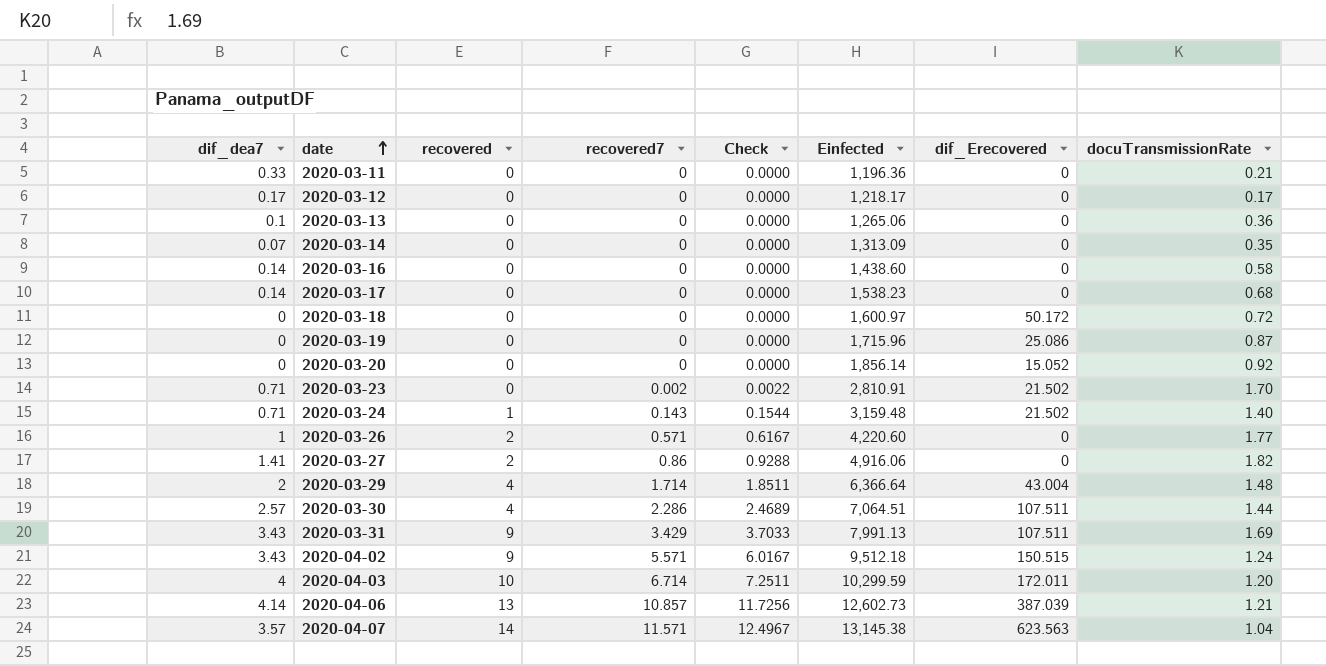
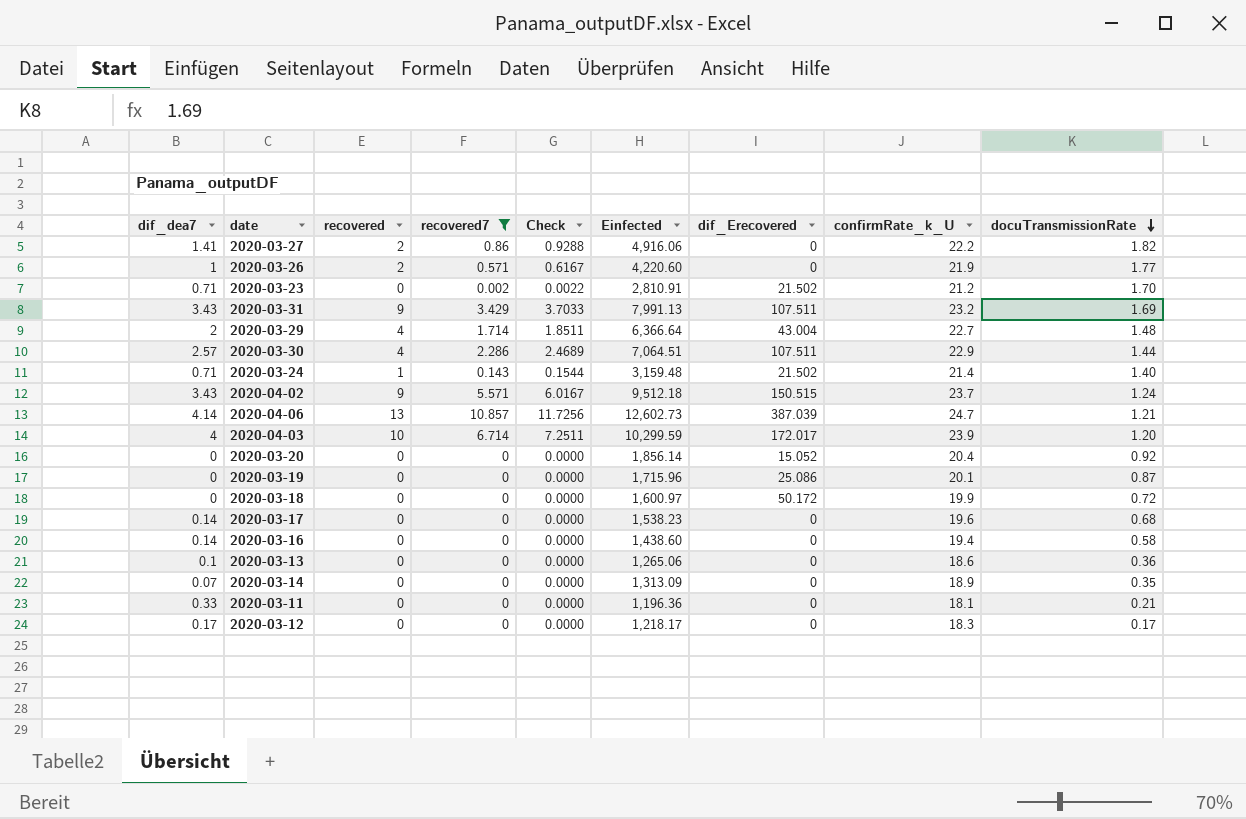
filter: none -> recovered7 != 11.571
row order: date ascending -> docuTransmissionRate descending
column confirmRate_k_U | position: none -> 8
2020-04-03 | dif_Erecovered: 172.011 -> 172.017

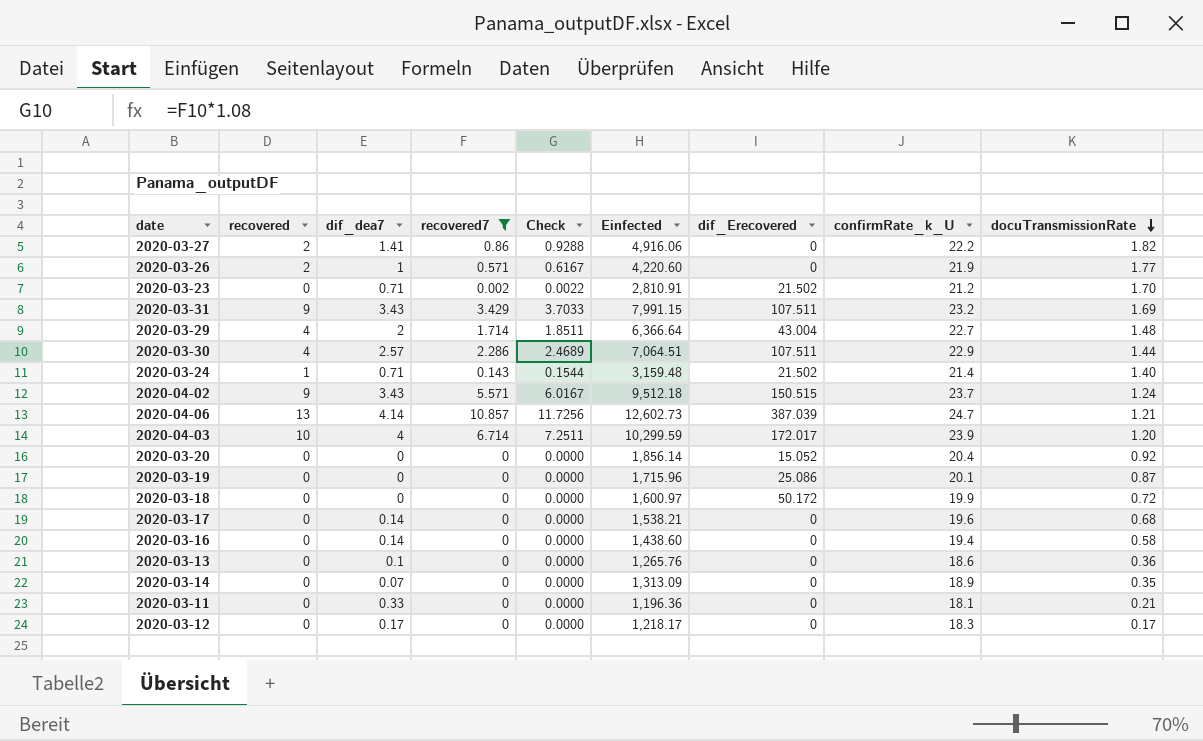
column dif_dea7 | position: 1 -> 3
2020-03-31 | Einfected: 7,991.13 -> 7,991.15
2020-03-17 | Einfected: 1,538.23 -> 1,538.21
2020-03-13 | Einfected: 1,265.06 -> 1,265.76

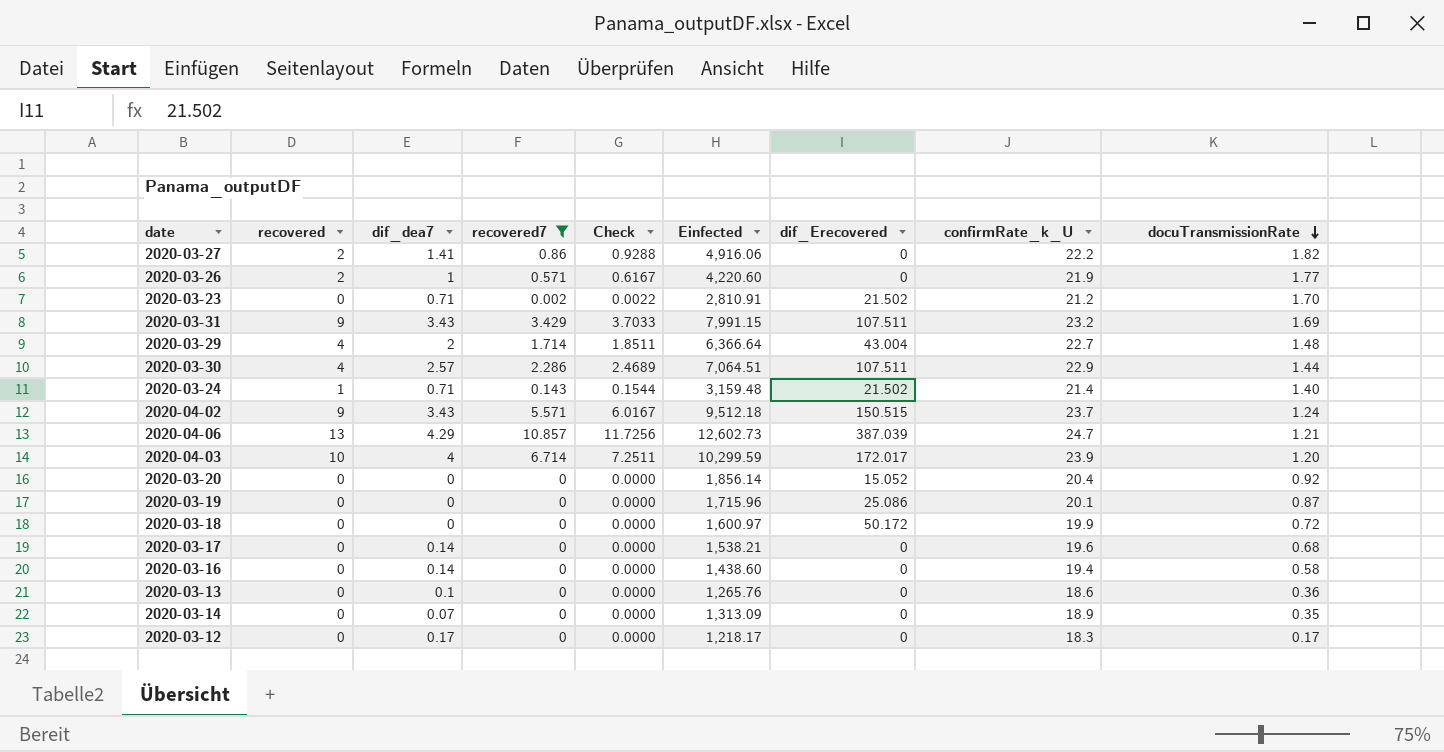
row 2020-03-11: 0 | 0.33 | 0 | 0.0000 | 1,196.36 | 0 | 18.1 | 0.21 -> none
2020-04-06 | dif_dea7: 4.14 -> 4.29

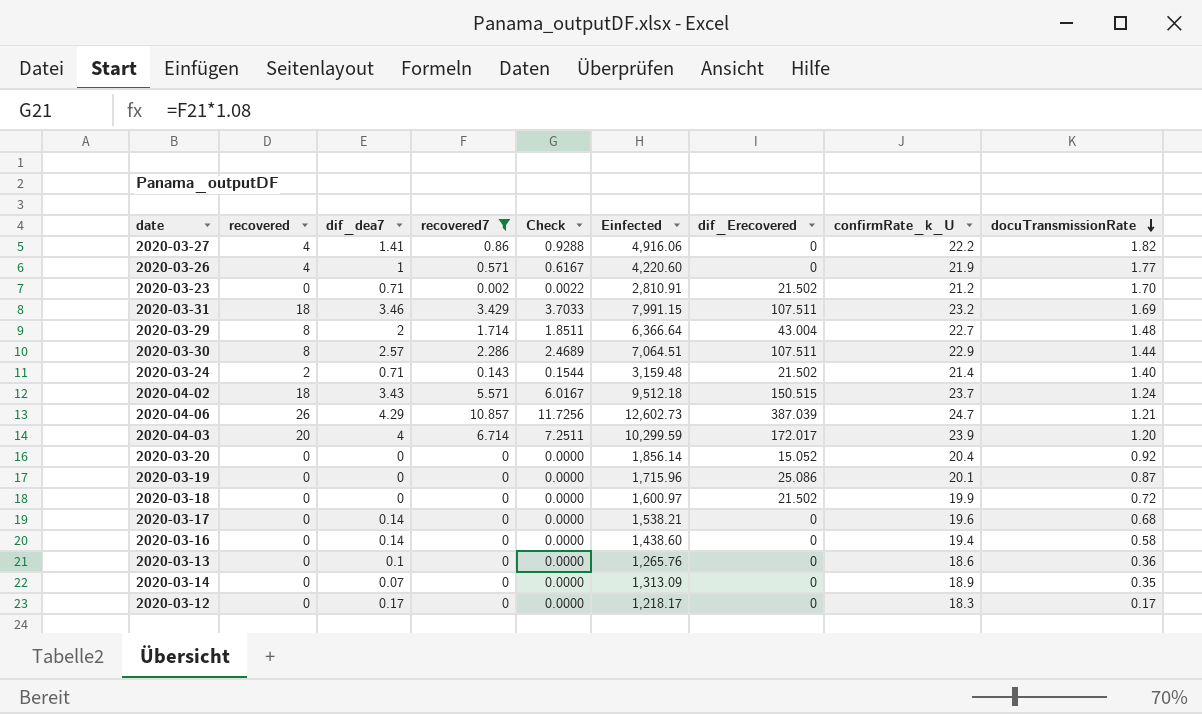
2020-03-27 | recovered: 2 -> 4
2020-03-26 | recovered: 2 -> 4
2020-03-31 | recovered: 9 -> 18
2020-03-31 | dif_dea7: 3.43 -> 3.46
2020-03-29 | recovered: 4 -> 8
2020-03-30 | recovered: 4 -> 8
2020-03-24 | recovered: 1 -> 2
2020-04-02 | recovered: 9 -> 18
2020-04-06 | recovered: 13 -> 26
2020-04-03 | recovered: 10 -> 20
2020-03-18 | dif_Erecovered: 50.172 -> 21.502

